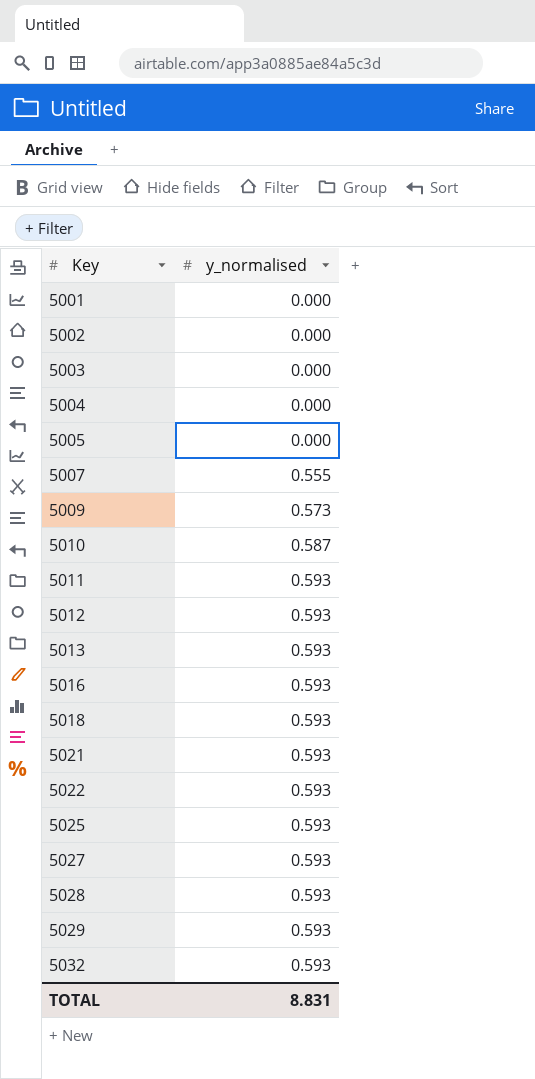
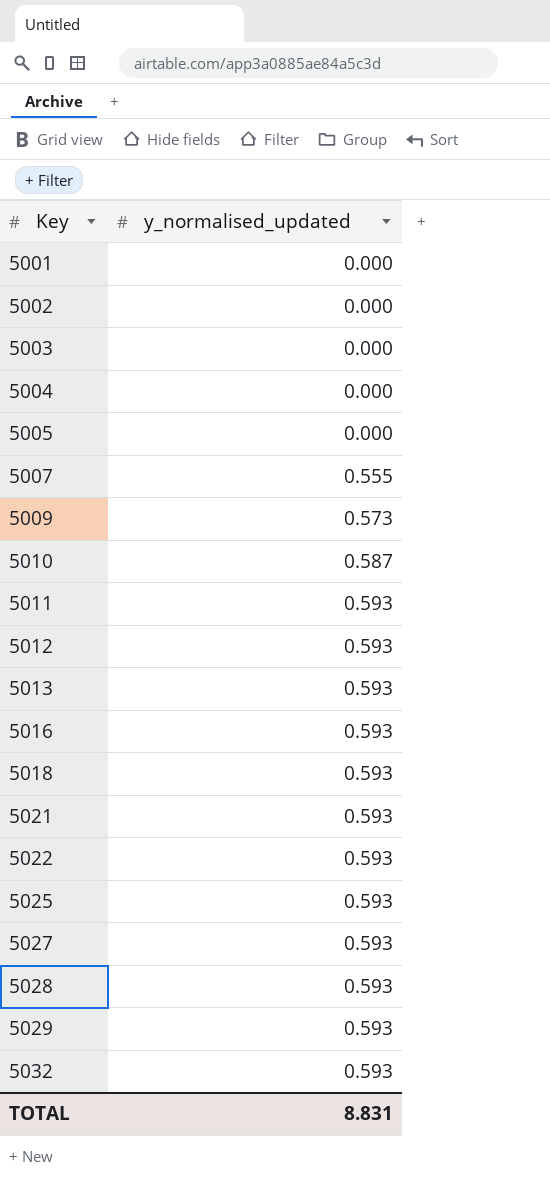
column name: y_normalised -> y_normalised_updated

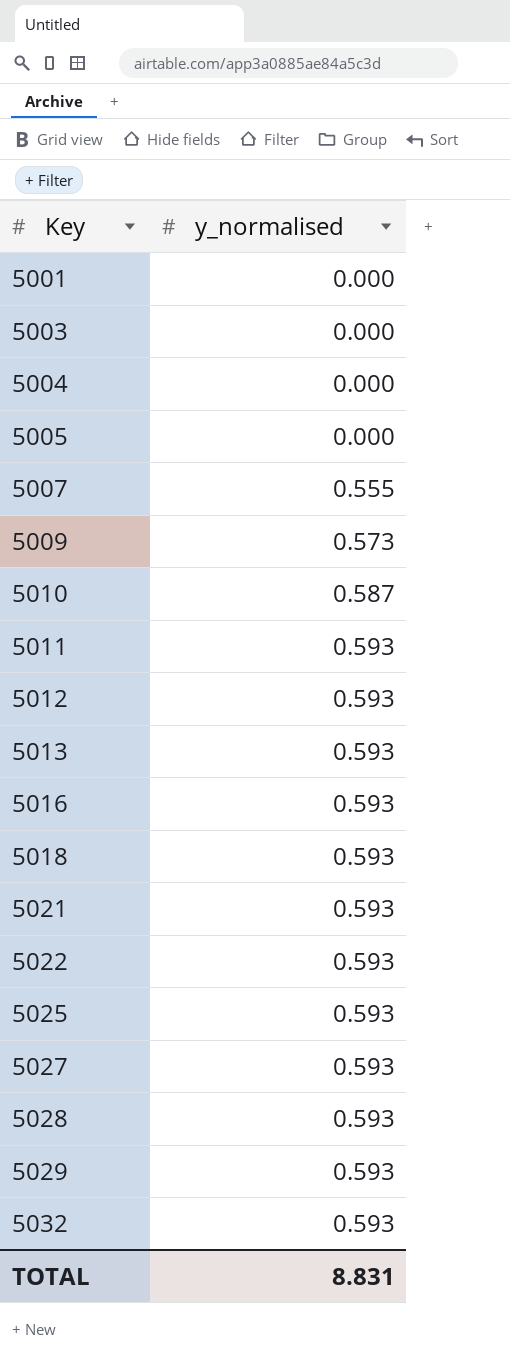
column name: y_normalised_updated -> y_normalised
row 5002: 0.000 -> none

